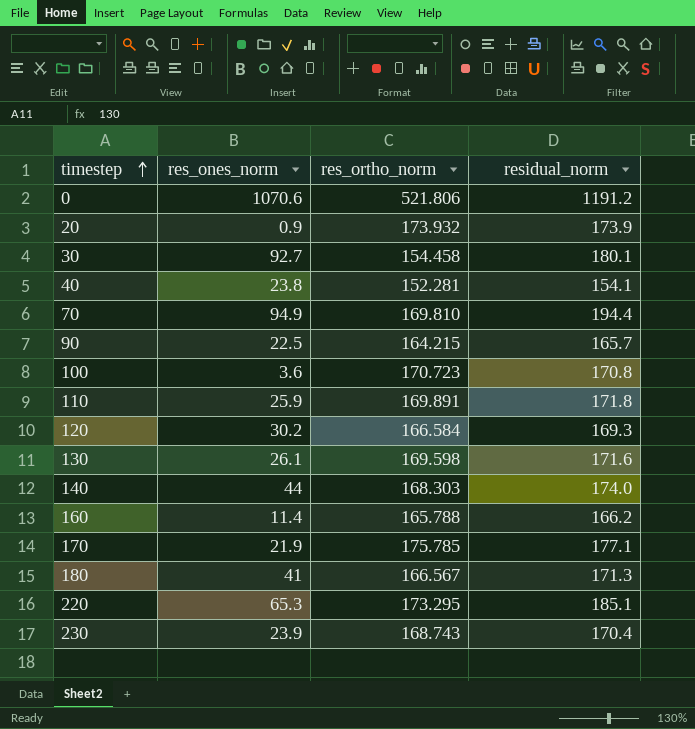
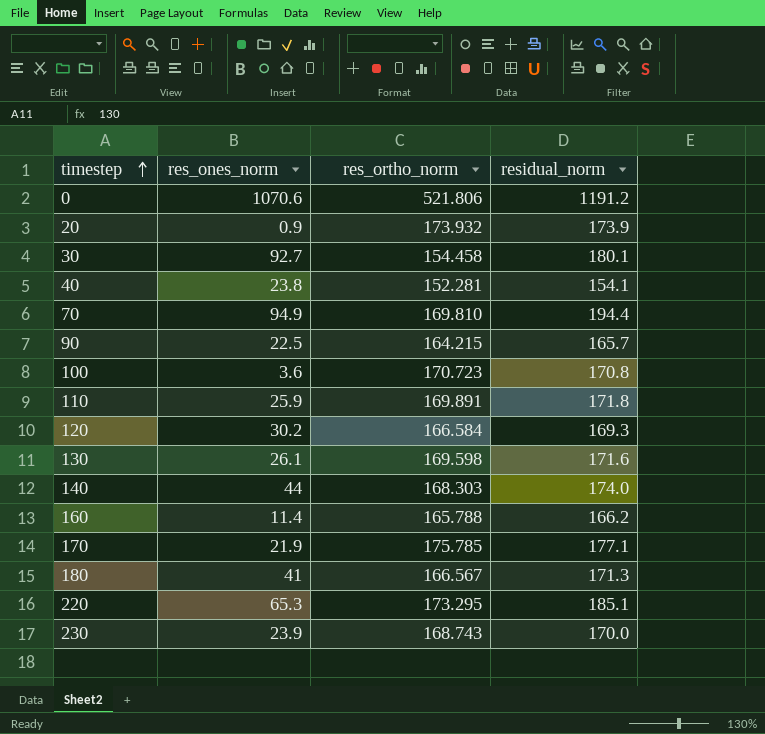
230 | residual_norm: 170.4 -> 170.0

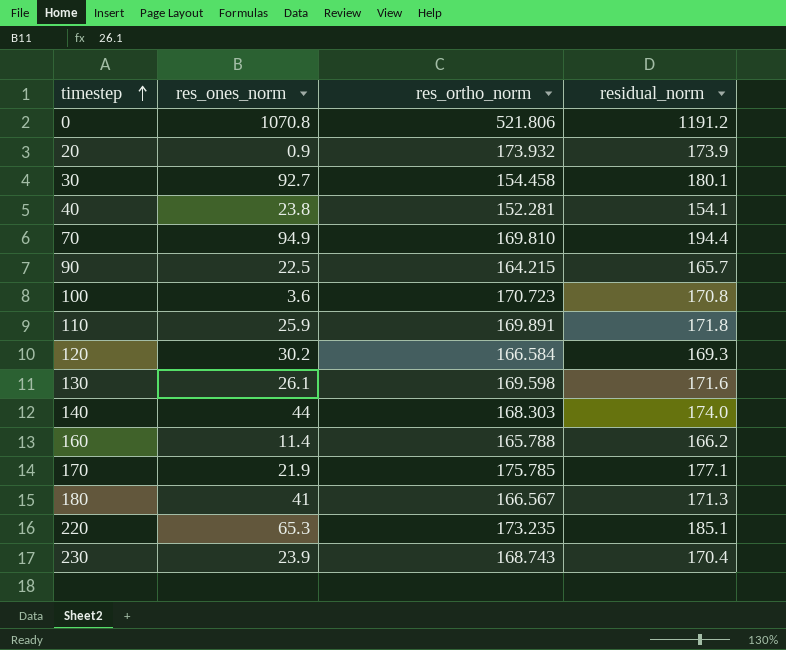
0 | res_ones_norm: 1070.6 -> 1070.8
220 | res_ortho_norm: 173.295 -> 173.235
230 | residual_norm: 170.0 -> 170.4

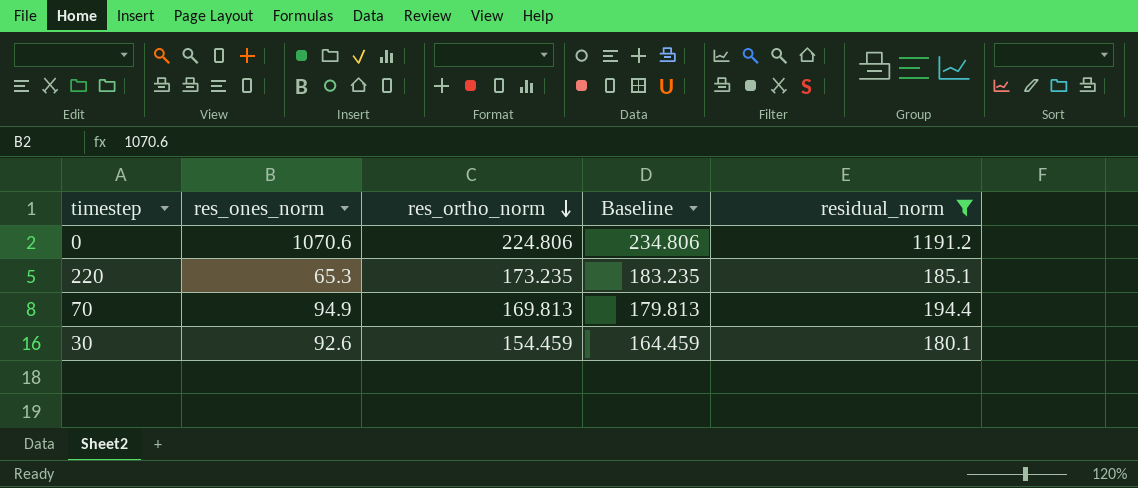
filter: none -> residual_norm >= 180.1
row order: timestep ascending -> res_ortho_norm descending
column Baseline | formula: none -> [res_ortho_norm] + 10
0 | res_ones_norm: 1070.8 -> 1070.6
0 | res_ortho_norm: 521.806 -> 224.806
70 | res_ortho_norm: 169.810 -> 169.813
30 | res_ones_norm: 92.7 -> 92.6
30 | res_ortho_norm: 154.458 -> 154.459

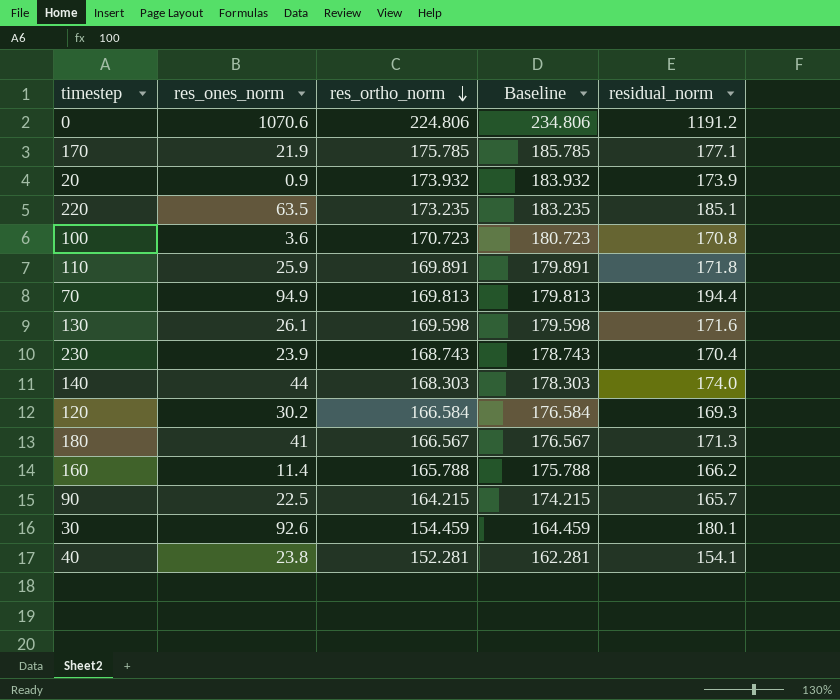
filter: residual_norm >= 180.1 -> none
220 | res_ones_norm: 65.3 -> 63.5

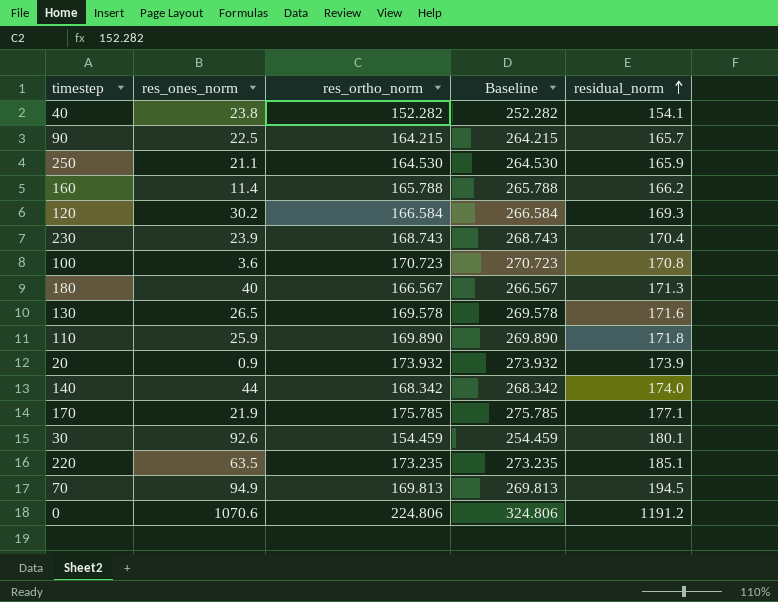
row order: res_ortho_norm descending -> residual_norm ascending
column Baseline | formula: [res_ortho_norm] + 10 -> [res_ortho_norm] + 100
40 | res_ortho_norm: 152.281 -> 152.282
row 250: none -> 21.1 | 164.530 | 264.530 | 165.9
180 | res_ones_norm: 41 -> 40
130 | res_ones_norm: 26.1 -> 26.5
130 | res_ortho_norm: 169.598 -> 169.578
110 | res_ortho_norm: 169.891 -> 169.890
140 | res_ortho_norm: 168.303 -> 168.342
70 | residual_norm: 194.4 -> 194.5

